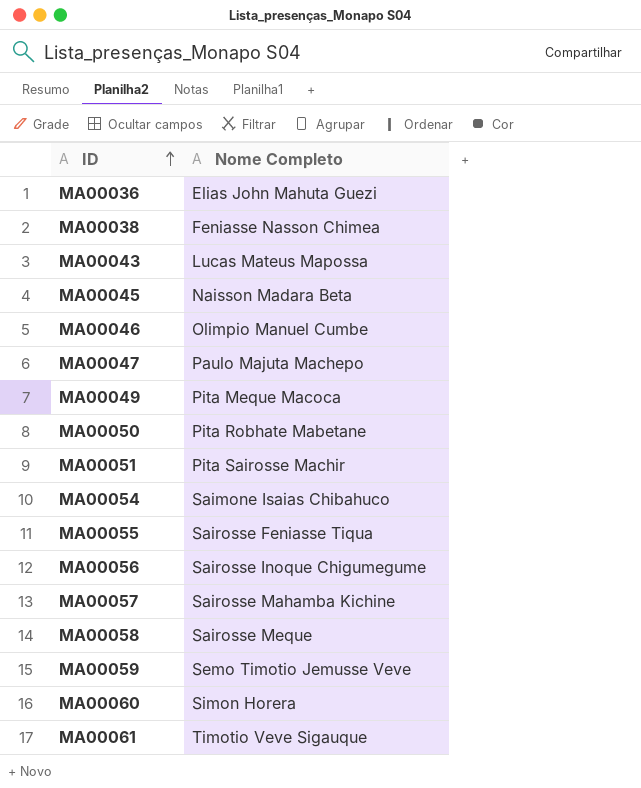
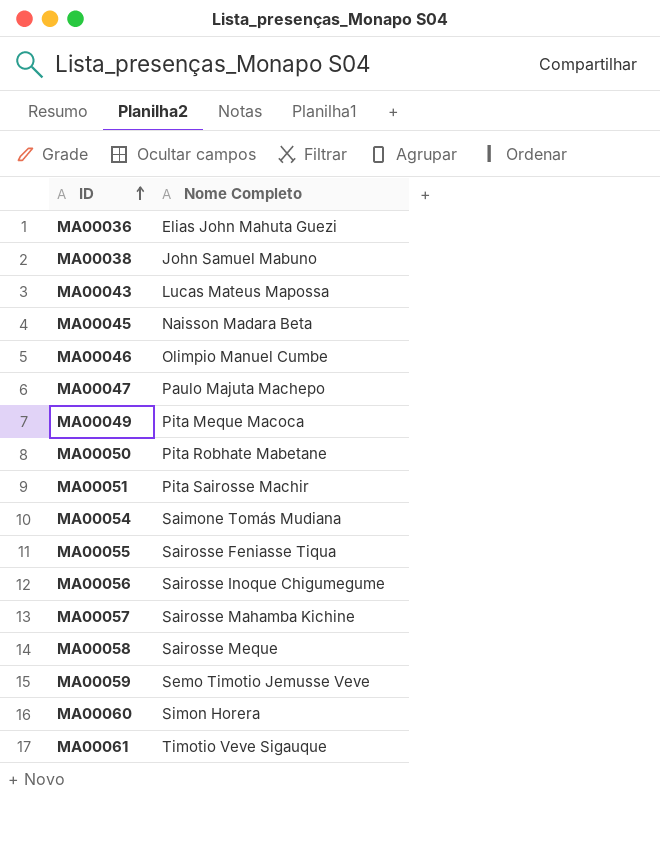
MA00038 | Nome Completo: Feniasse Nasson Chimea -> John Samuel Mabuno
MA00054 | Nome Completo: Saimone Isaias Chibahuco -> Saimone Tomás Mudiana

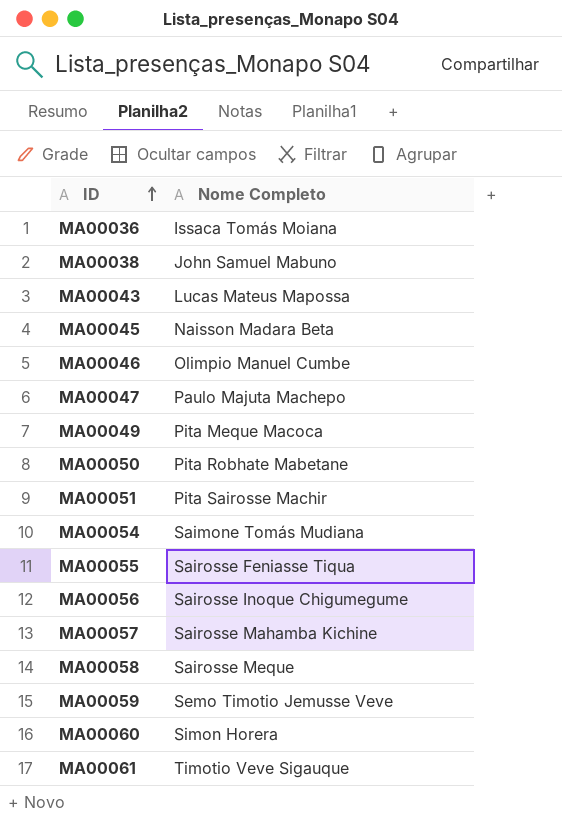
MA00036 | Nome Completo: Elias John Mahuta Guezi -> Issaca Tomás Moiana

